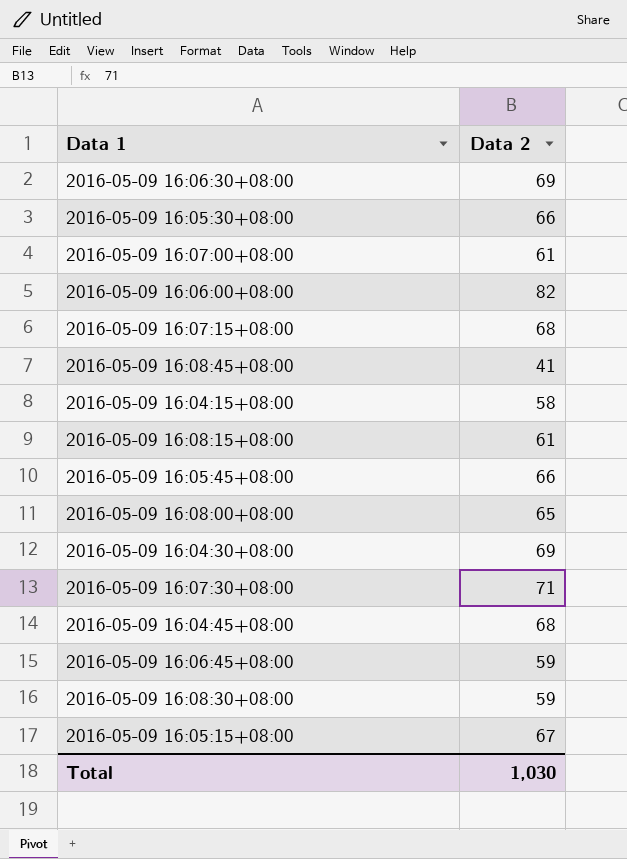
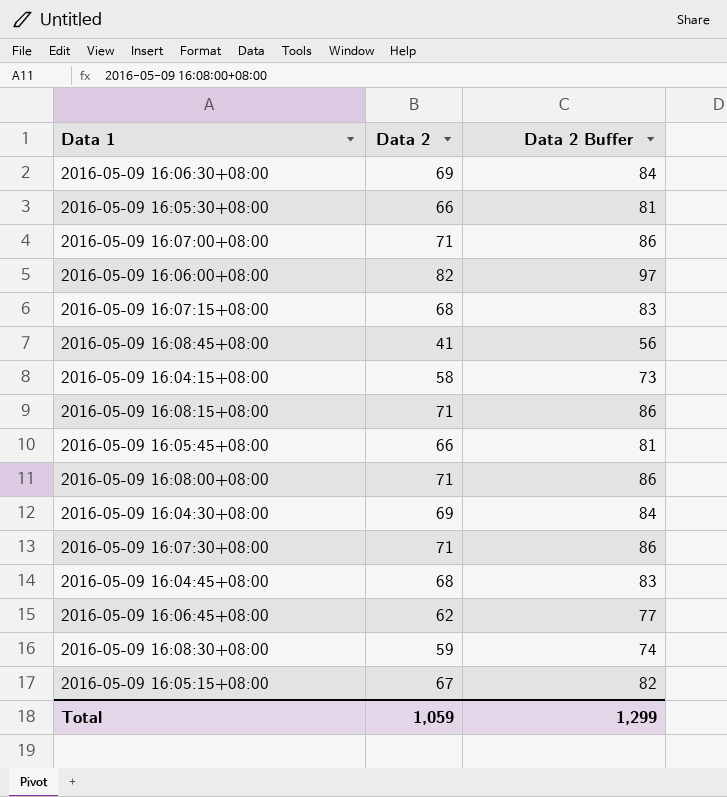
column Data 2 Buffer | formula: none -> [Data 2] + 15
2016-05-09 16:07:00+08:00 | Data 2: 61 -> 71
2016-05-09 16:08:15+08:00 | Data 2: 61 -> 71
2016-05-09 16:08:00+08:00 | Data 2: 65 -> 71
2016-05-09 16:06:45+08:00 | Data 2: 59 -> 62
Total | Data 2: 1,030 -> 1,059

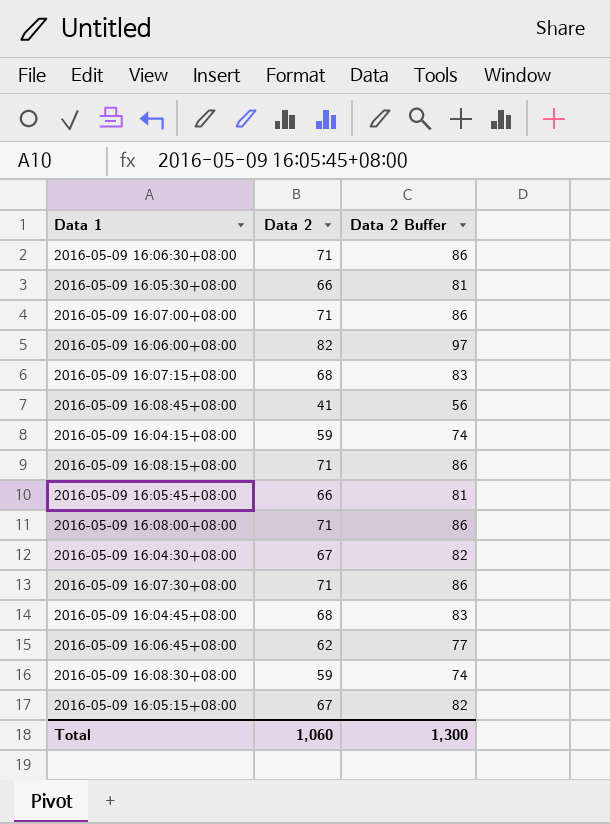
2016-05-09 16:06:30+08:00 | Data 2: 69 -> 71
2016-05-09 16:06:30+08:00 | Data 2 Buffer: 84 -> 86
2016-05-09 16:04:15+08:00 | Data 2: 58 -> 59
2016-05-09 16:04:15+08:00 | Data 2 Buffer: 73 -> 74
2016-05-09 16:04:30+08:00 | Data 2: 69 -> 67
2016-05-09 16:04:30+08:00 | Data 2 Buffer: 84 -> 82
Total | Data 2: 1,059 -> 1,060
Total | Data 2 Buffer: 1,299 -> 1,300

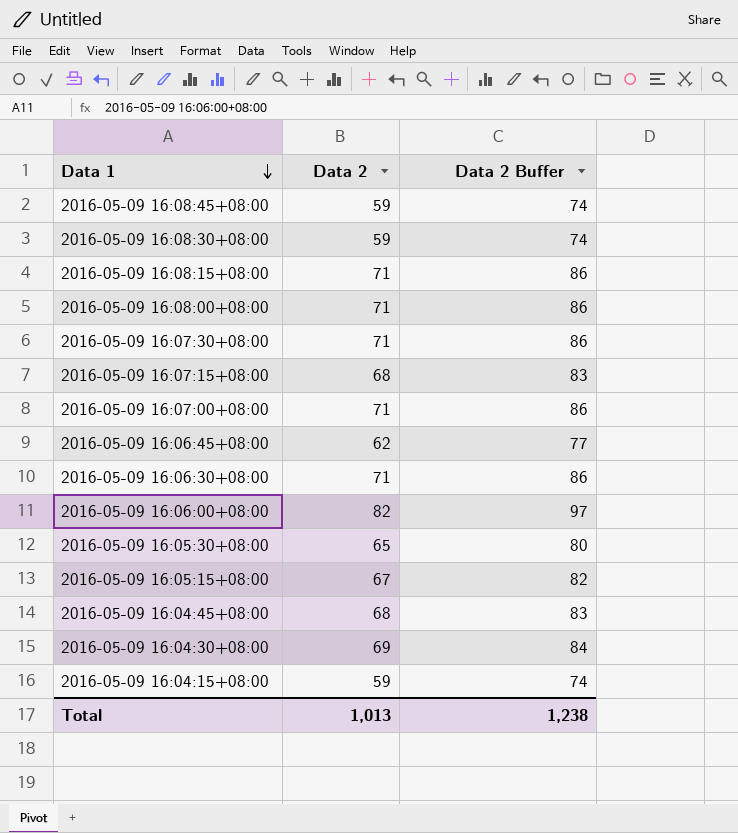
row order: none -> Data 1 descending
row 2016-05-09 16:05:45+08:00: 66 | 81 -> none
2016-05-09 16:08:45+08:00 | Data 2: 41 -> 59
2016-05-09 16:08:45+08:00 | Data 2 Buffer: 56 -> 74
2016-05-09 16:05:30+08:00 | Data 2: 66 -> 65
2016-05-09 16:05:30+08:00 | Data 2 Buffer: 81 -> 80
2016-05-09 16:04:30+08:00 | Data 2: 67 -> 69
2016-05-09 16:04:30+08:00 | Data 2 Buffer: 82 -> 84
Total | Data 2: 1,060 -> 1,013
Total | Data 2 Buffer: 1,300 -> 1,238

